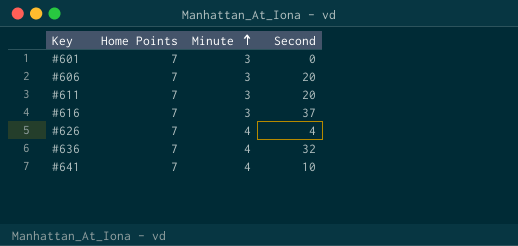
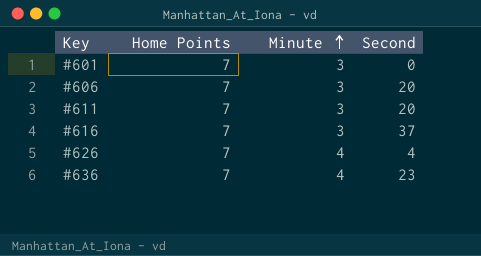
row #641: 7 | 4 | 10 -> none
#636 | Second: 32 -> 23

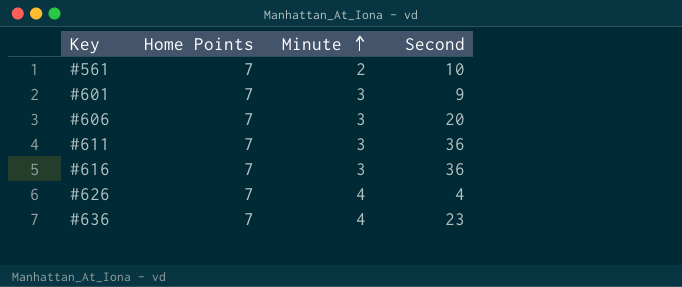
row #561: none -> 7 | 2 | 10
#601 | Second: 0 -> 9
#611 | Second: 20 -> 36
#616 | Second: 37 -> 36

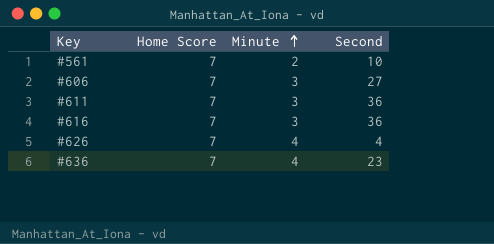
column name: Home Points -> Home Score
row #601: 7 | 3 | 9 -> none
#606 | Second: 20 -> 27

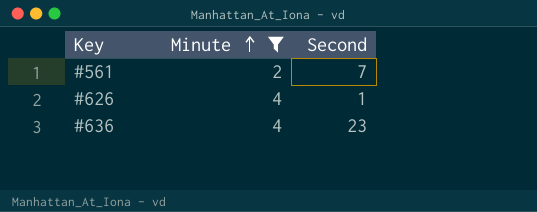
filter: none -> Minute != 3
column Home Score | position: 2 -> none
#561 | Second: 10 -> 7
#626 | Second: 4 -> 1

